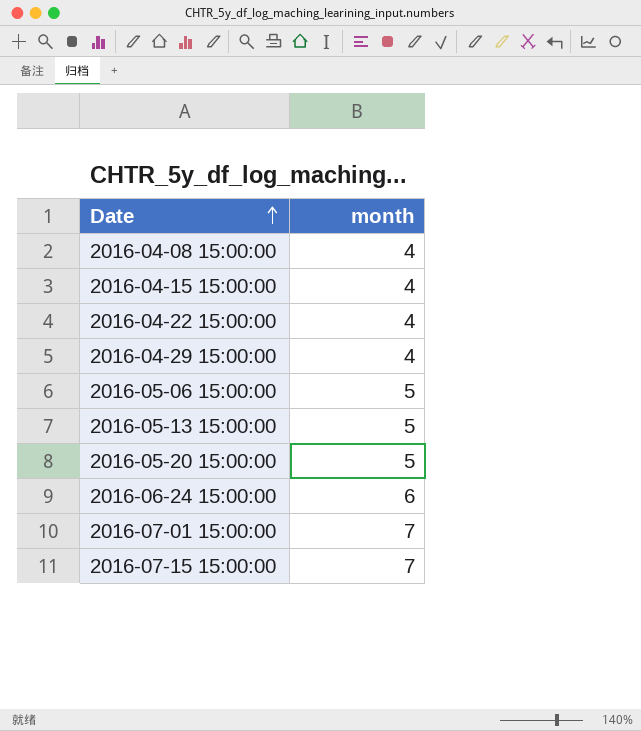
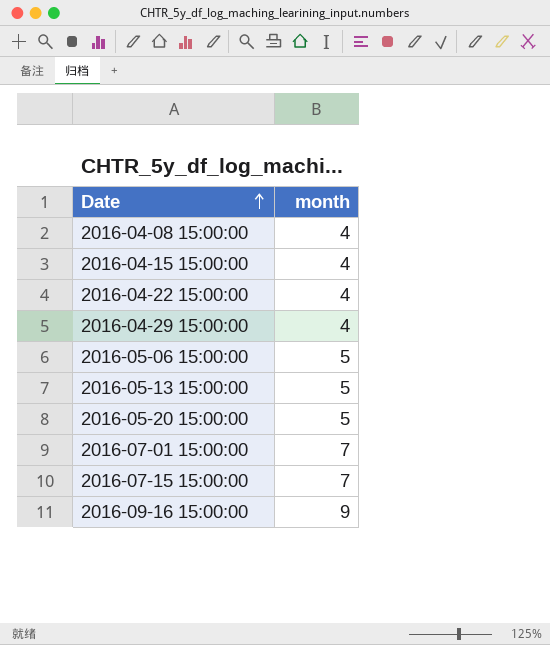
row 2016-06-24 15:00:00: 6 -> none
row 2016-09-16 15:00:00: none -> 9

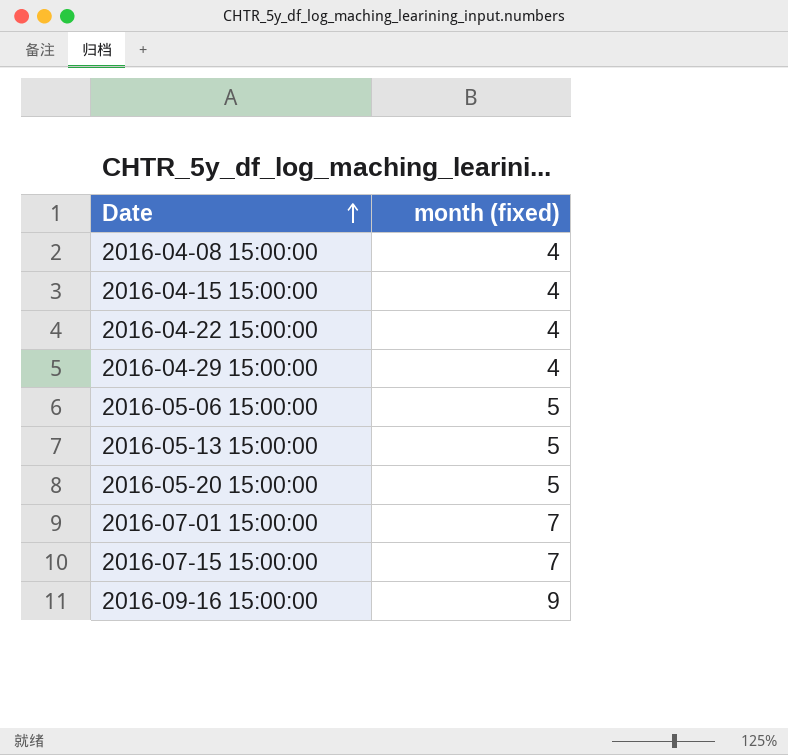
column name: month -> month (fixed)

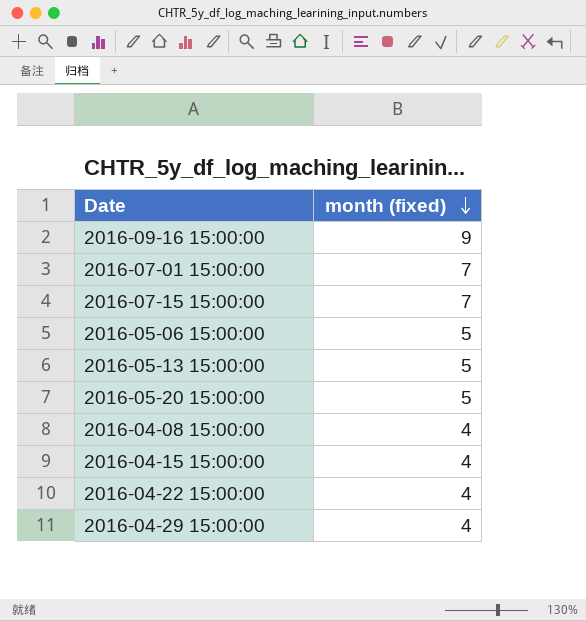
row order: Date ascending -> month (fixed) descending

